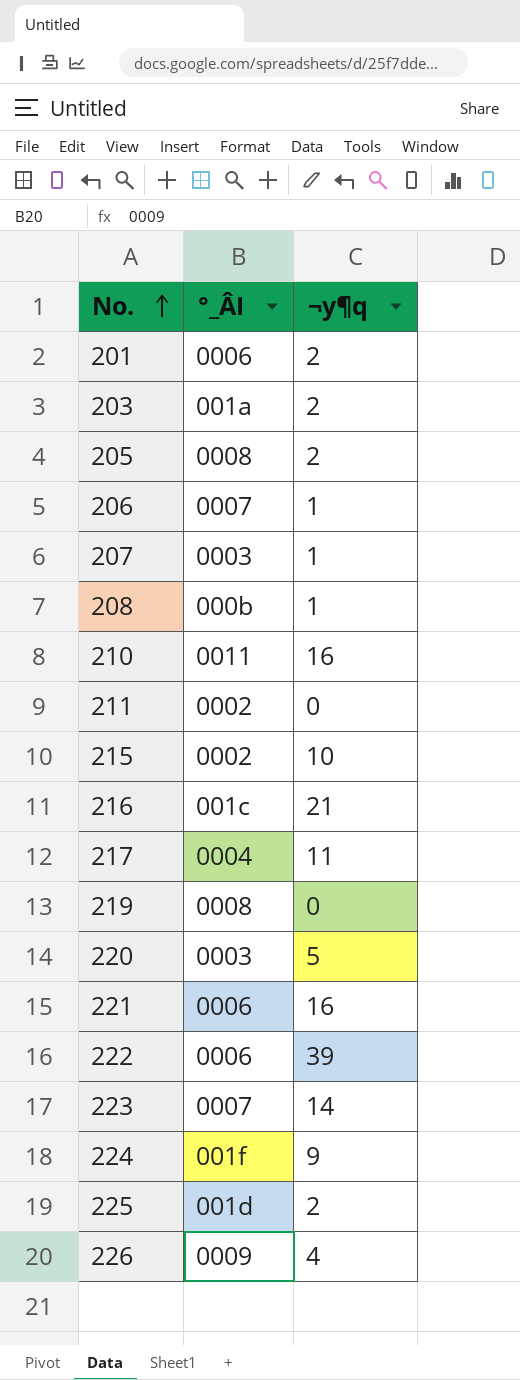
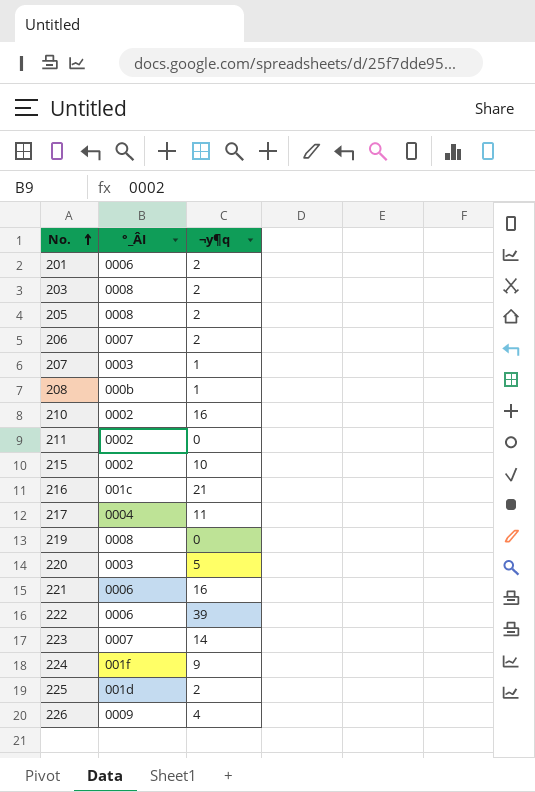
203 | °_ÂI: 001a -> 0008
206 | ¬y¶q: 1 -> 2
210 | °_ÂI: 0011 -> 0002

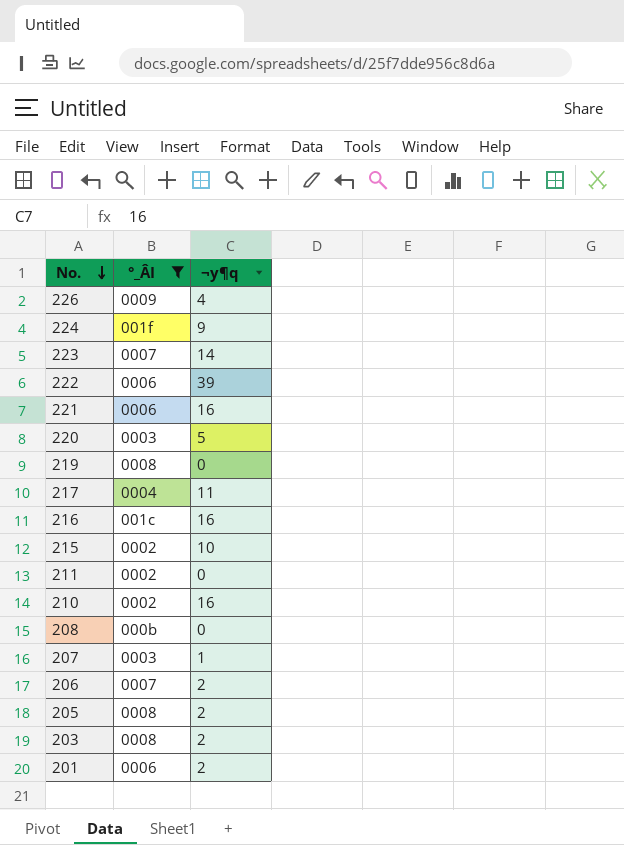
filter: none -> °_ÂI != 001d
row order: No. ascending -> No. descending
216 | ¬y¶q: 21 -> 16
208 | ¬y¶q: 1 -> 0

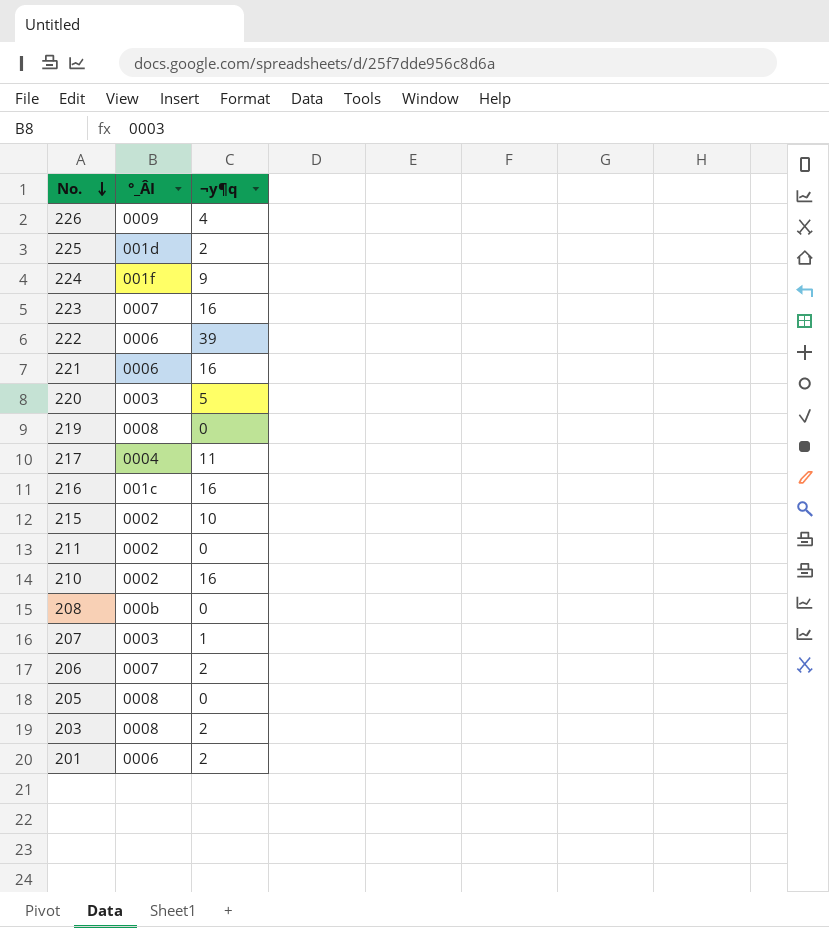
filter: °_ÂI != 001d -> none
223 | ¬y¶q: 14 -> 16
205 | ¬y¶q: 2 -> 0

